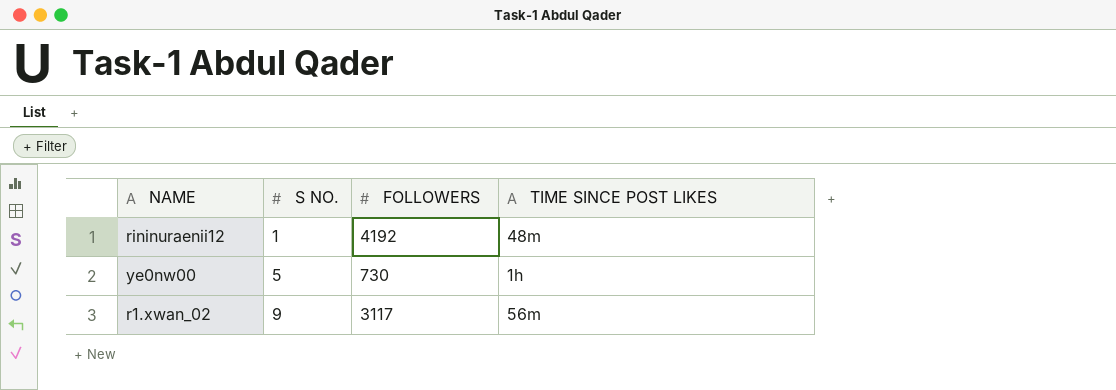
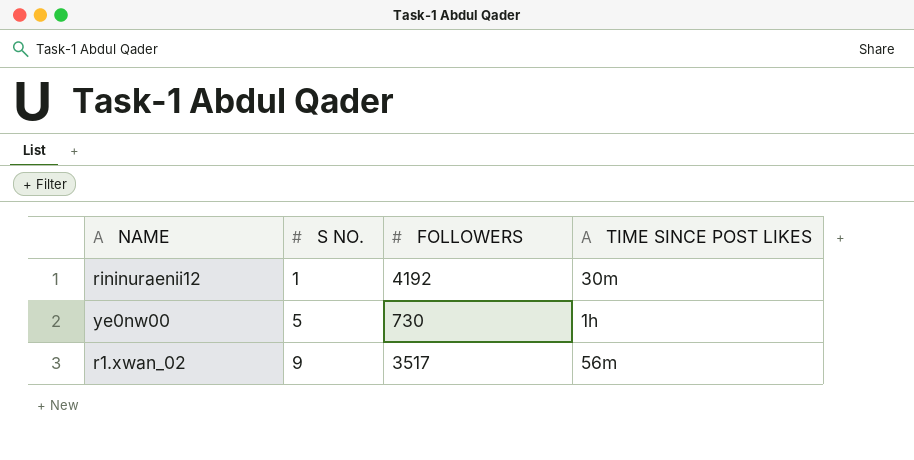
rininuraenii12 | TIME SINCE POST LIKES: 48m -> 30m
r1.xwan_02 | FOLLOWERS: 3117 -> 3517

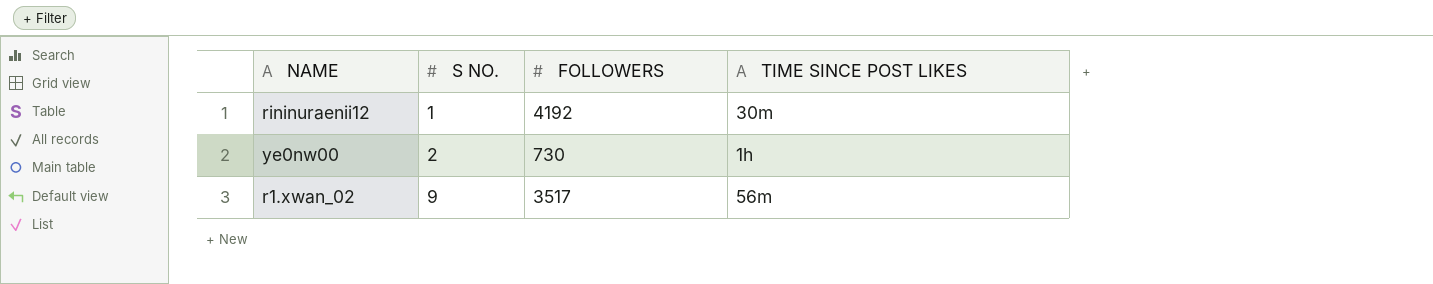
ye0nw00 | S NO.: 5 -> 2

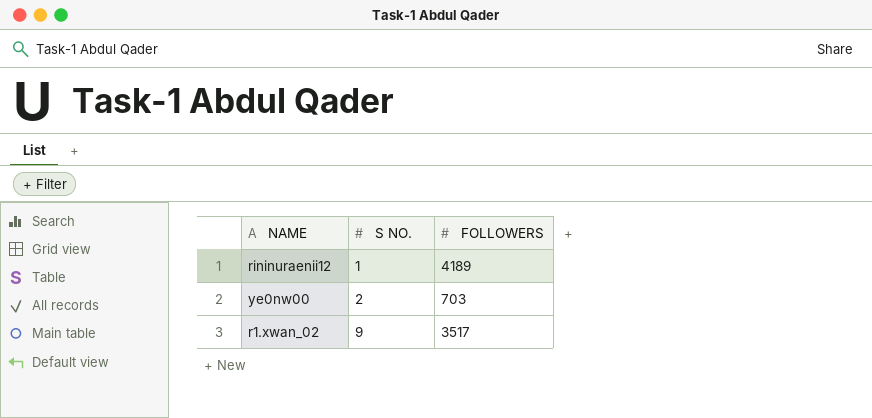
column TIME SINCE POST LIKES | position: 4 -> none
rininuraenii12 | FOLLOWERS: 4192 -> 4189
ye0nw00 | FOLLOWERS: 730 -> 703

